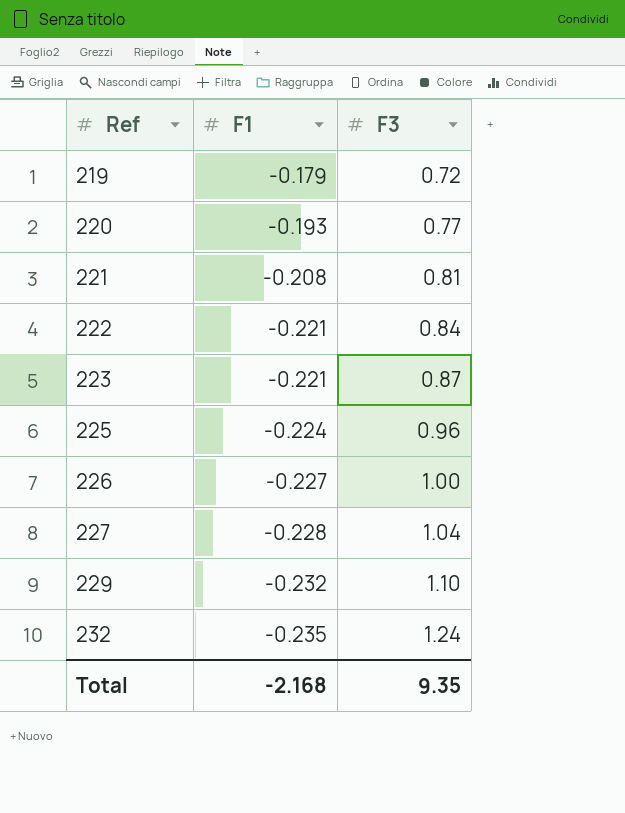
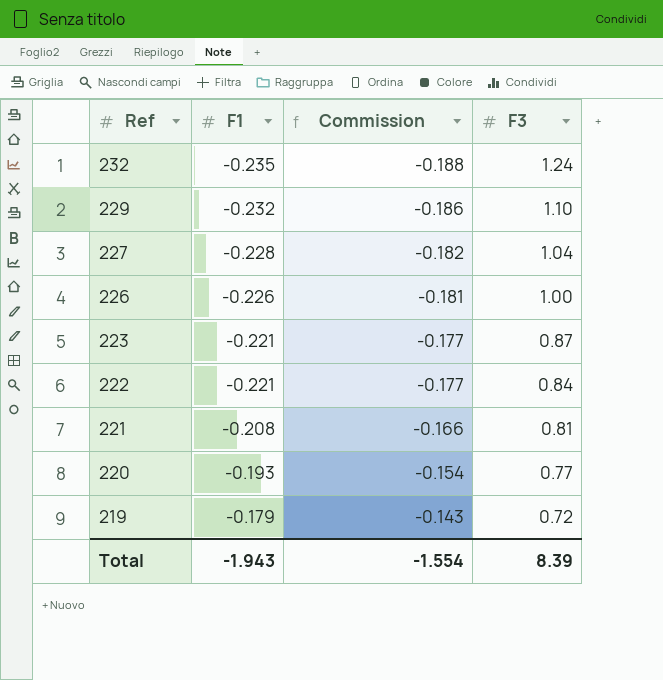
row order: Ref ascending -> Ref descending
column Commission | formula: none -> [F1] * 0.8
row 225: -0.224 | 0.96 -> none
226 | F1: -0.227 -> -0.226
Total | F1: -2.168 -> -1.943
Total | F3: 9.35 -> 8.39

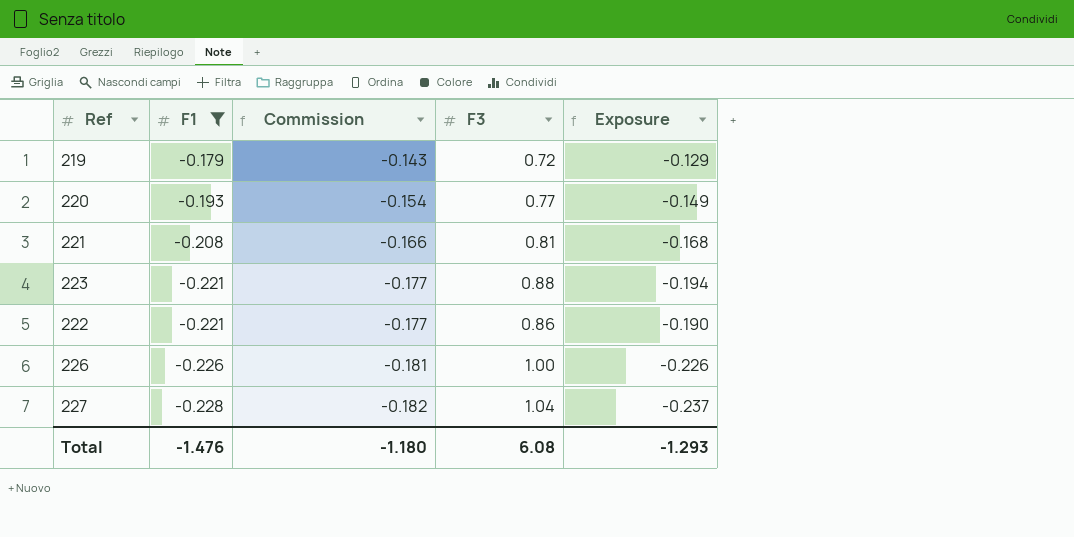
filter: none -> F1 >= -0.228
row order: Ref descending -> F1 descending
column Exposure | formula: none -> [F1] * [F3]
223 | F3: 0.87 -> 0.88
222 | F3: 0.84 -> 0.86
Total | F1: -1.943 -> -1.476
Total | Commission: -1.554 -> -1.180
Total | F3: 8.39 -> 6.08

